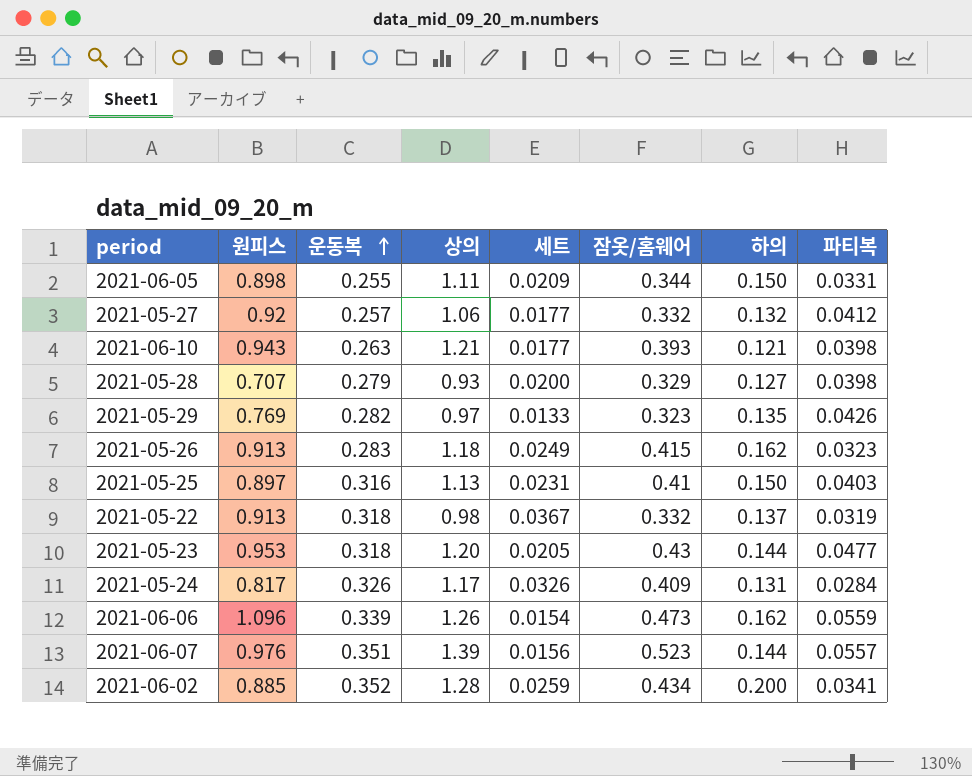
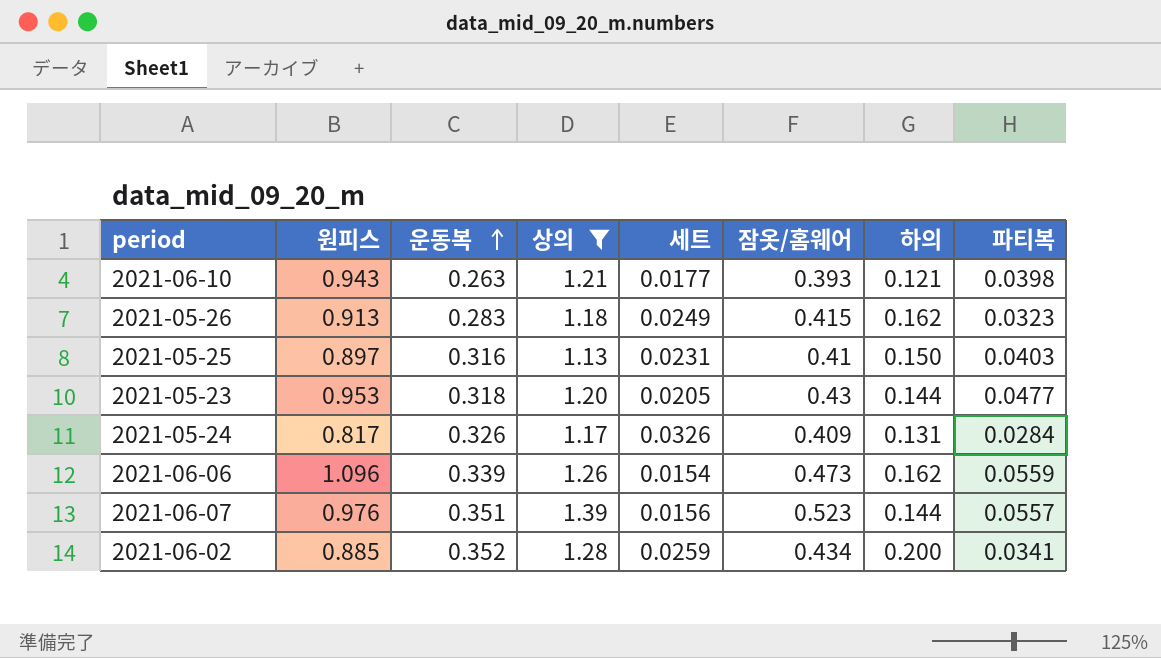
filter: none -> 상의 >= 1.13

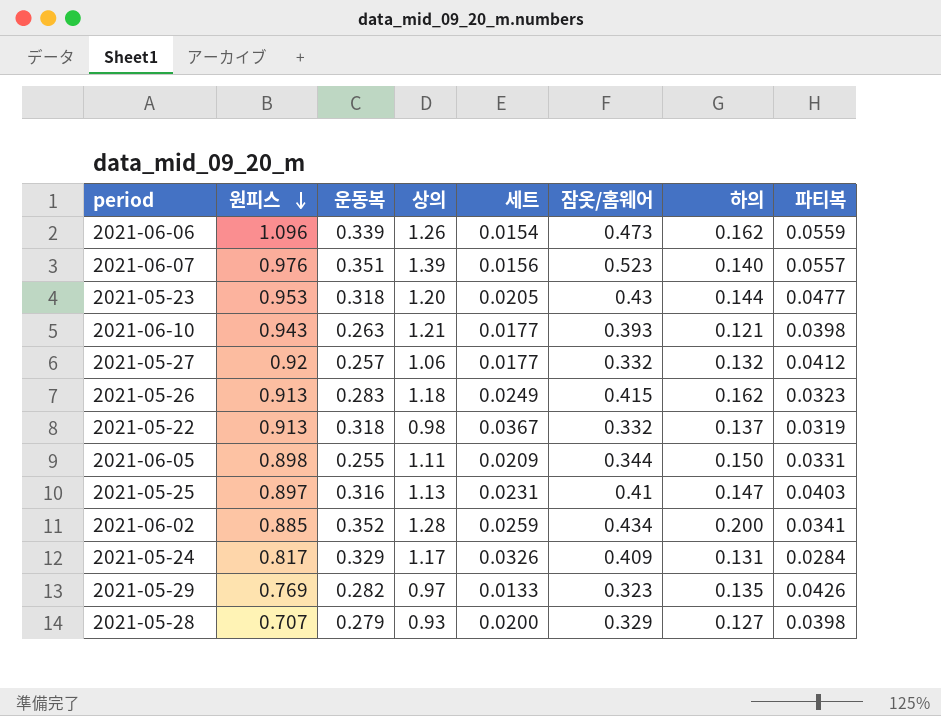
filter: 상의 >= 1.13 -> none
row order: 운동복 ascending -> 원피스 descending
2021-06-07 | 하의: 0.144 -> 0.140
2021-05-25 | 하의: 0.150 -> 0.147
2021-05-24 | 운동복: 0.326 -> 0.329

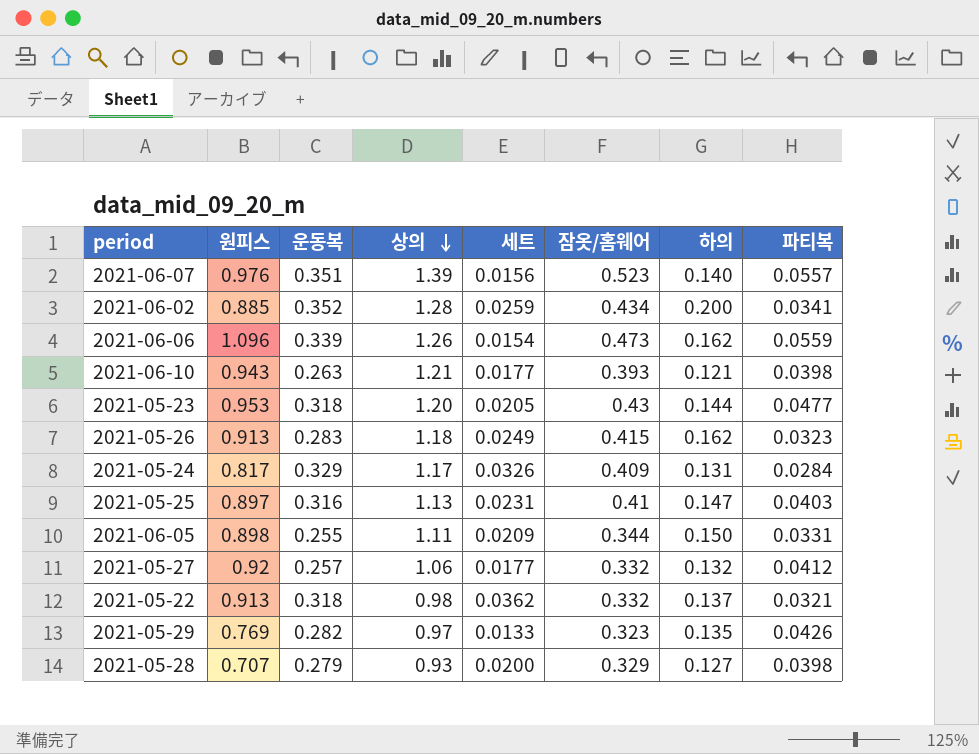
row order: 원피스 descending -> 상의 descending
2021-05-22 | 세트: 0.0367 -> 0.0362
2021-05-22 | 파티복: 0.0319 -> 0.0321

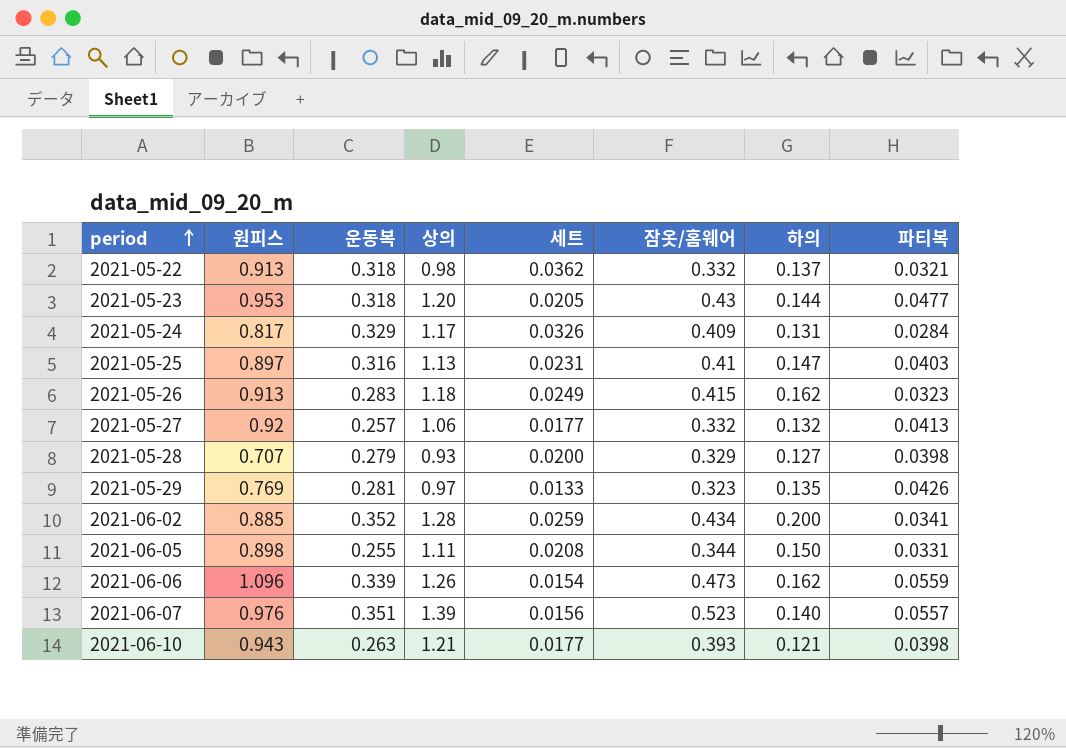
row order: 상의 descending -> period ascending
2021-05-27 | 파티복: 0.0412 -> 0.0413
2021-05-29 | 운동복: 0.282 -> 0.281
2021-06-05 | 세트: 0.0209 -> 0.0208

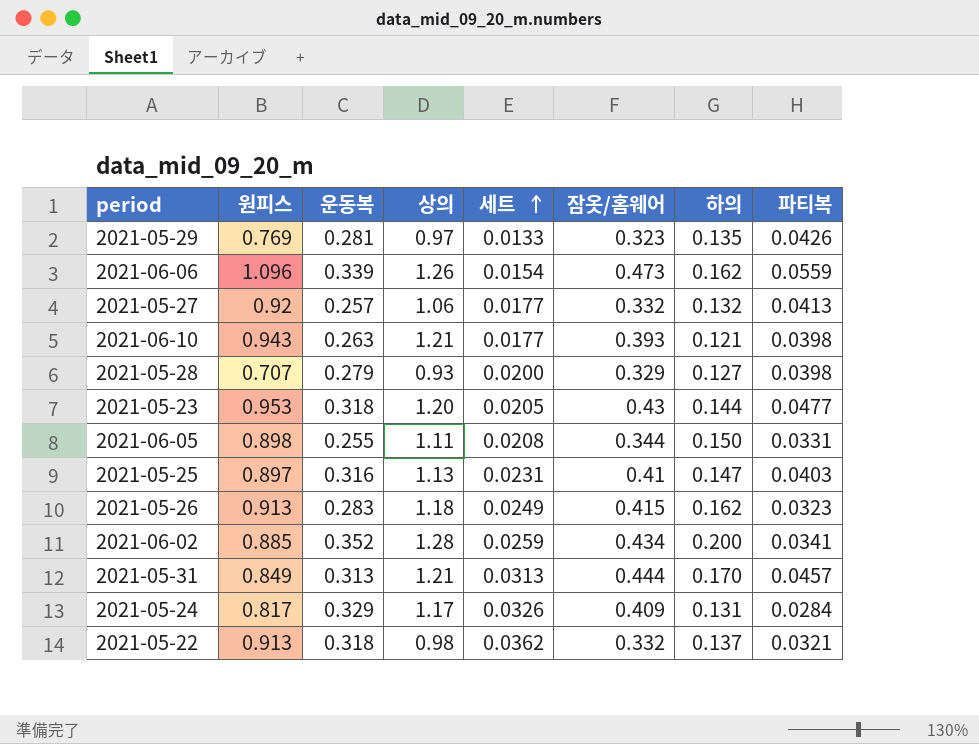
row order: period ascending -> 세트 ascending
row 2021-06-07: 0.976 | 0.351 | 1.39 | 0.0156 | 0.523 | 0.140 | 0.0557 -> none
row 2021-05-31: none -> 0.849 | 0.313 | 1.21 | 0.0313 | 0.444 | 0.170 | 0.0457

